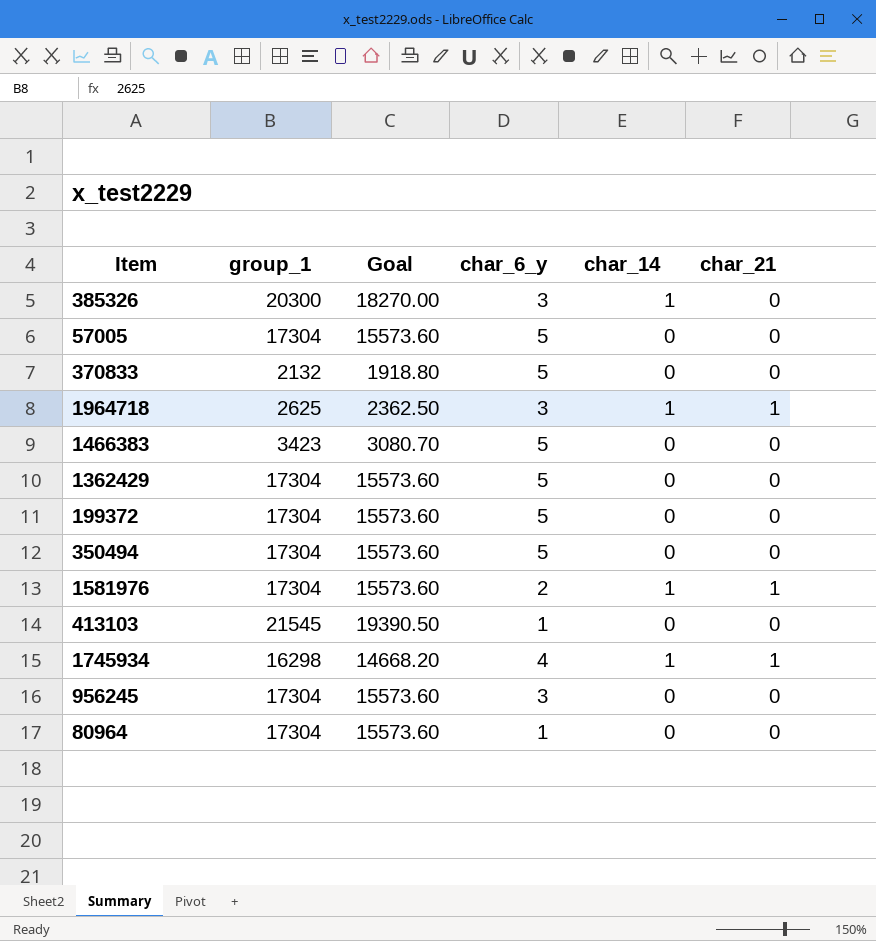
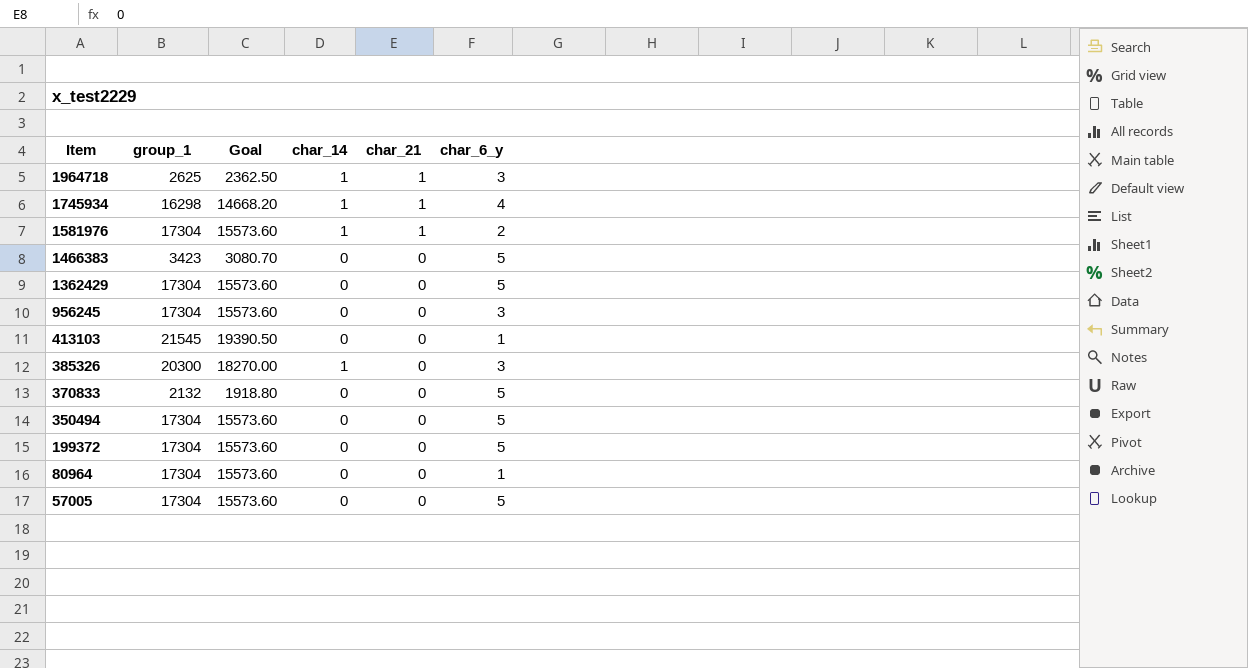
row order: none -> Item descending
column char_6_y | position: 4 -> 6

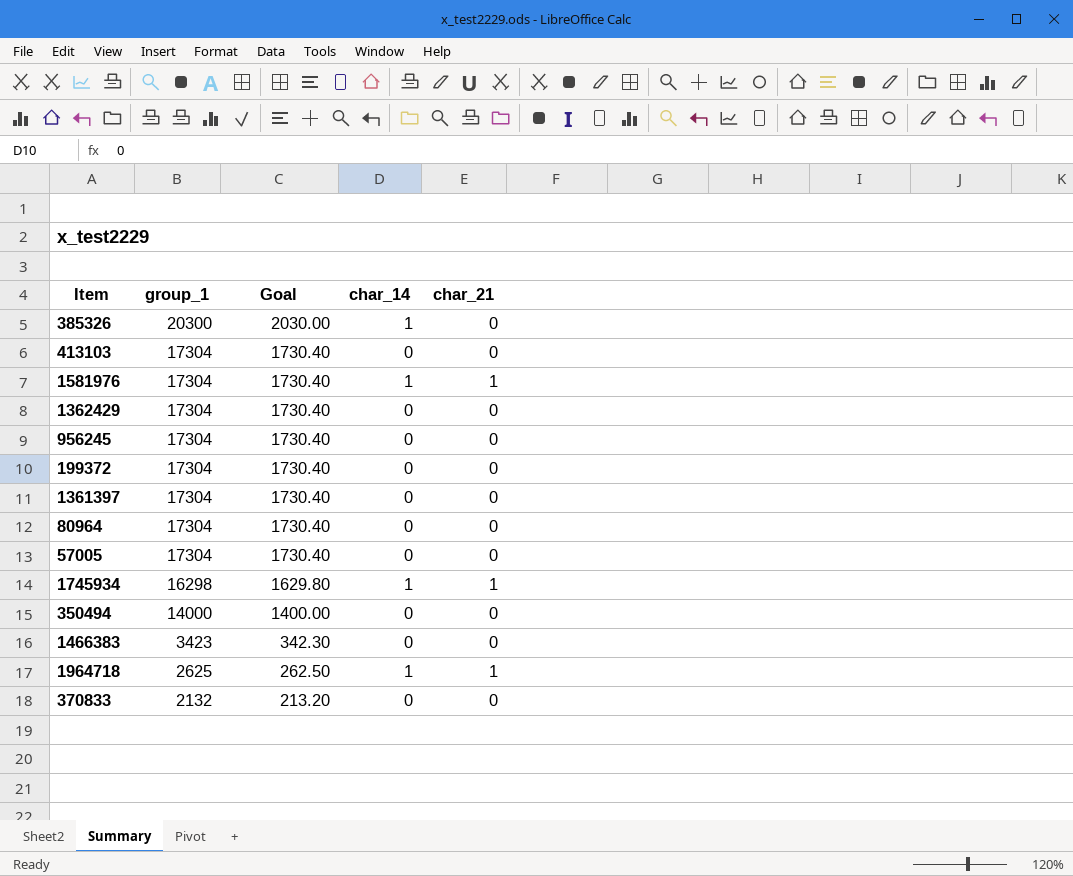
row order: Item descending -> group_1 descending
column char_6_y | position: 6 -> none
column Goal | formula: [group_1] * 0.9 -> [group_1] * 0.1
413103 | group_1: 21545 -> 17304
row 1361397: none -> 17304 | 1730.40 | 0 | 0
350494 | group_1: 17304 -> 14000

